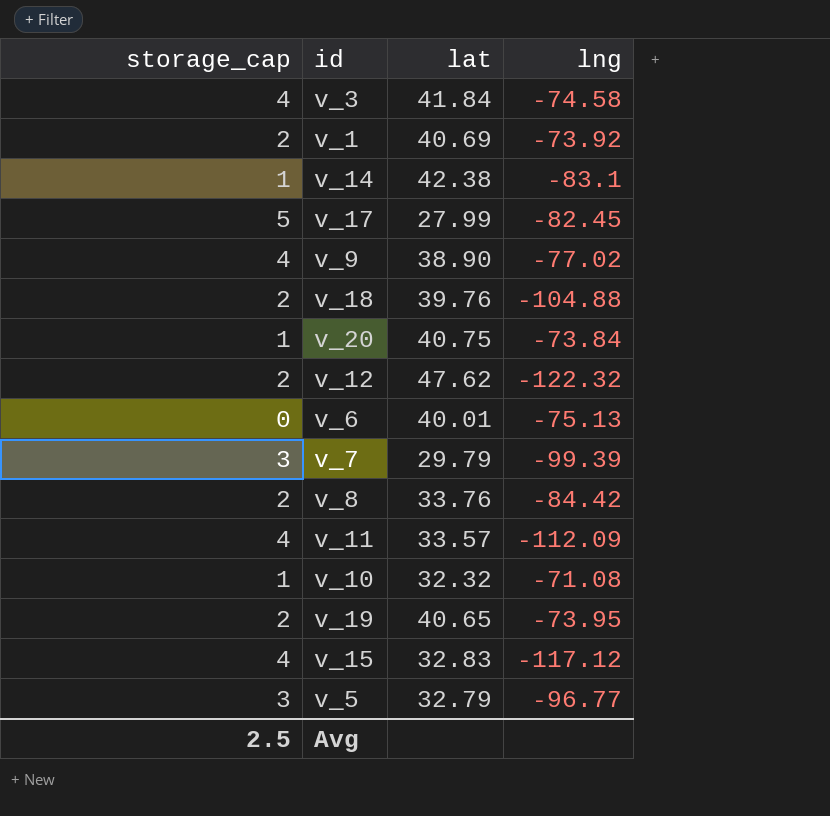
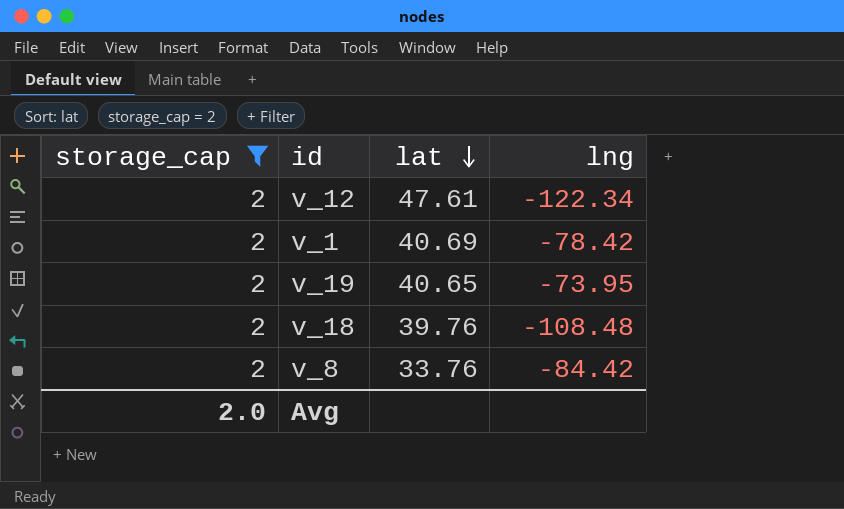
filter: none -> storage_cap = 2
row order: none -> lat descending
v_12 | lat: 47.62 -> 47.61
v_12 | lng: -122.32 -> -122.34
v_1 | lng: -73.92 -> -78.42
v_18 | lng: -104.88 -> -108.48
Avg | storage_cap: 2.5 -> 2.0

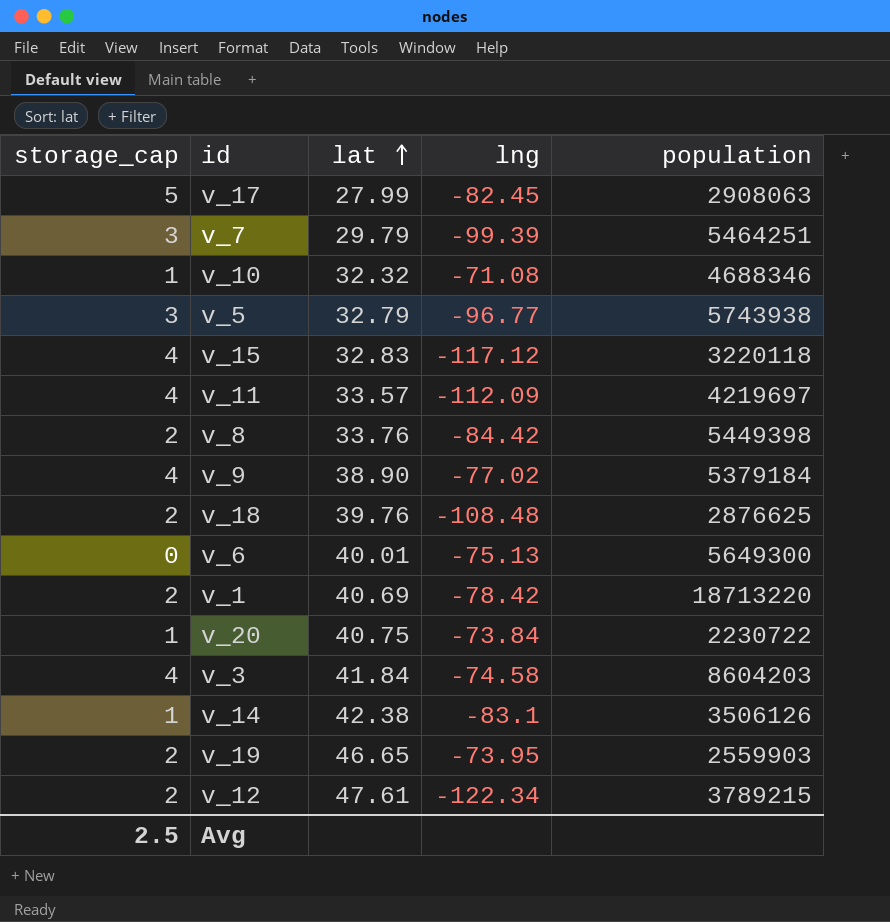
filter: storage_cap = 2 -> none
row order: lat descending -> lat ascending
column population | position: none -> 5
v_19 | lat: 40.65 -> 46.65
Avg | storage_cap: 2.0 -> 2.5

